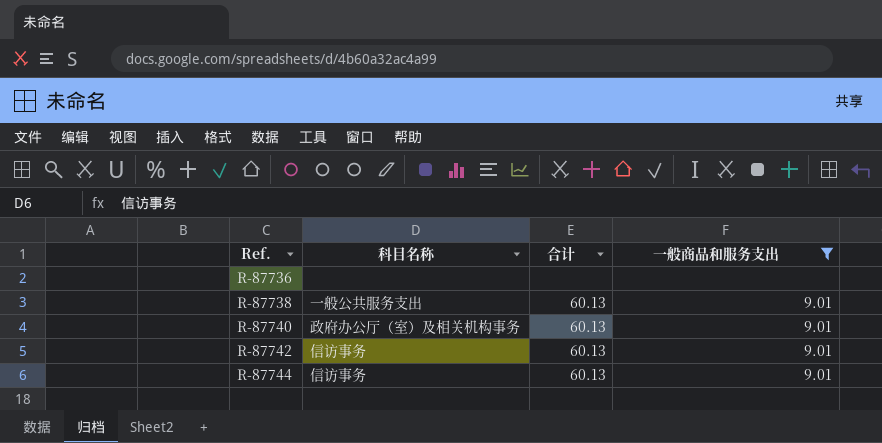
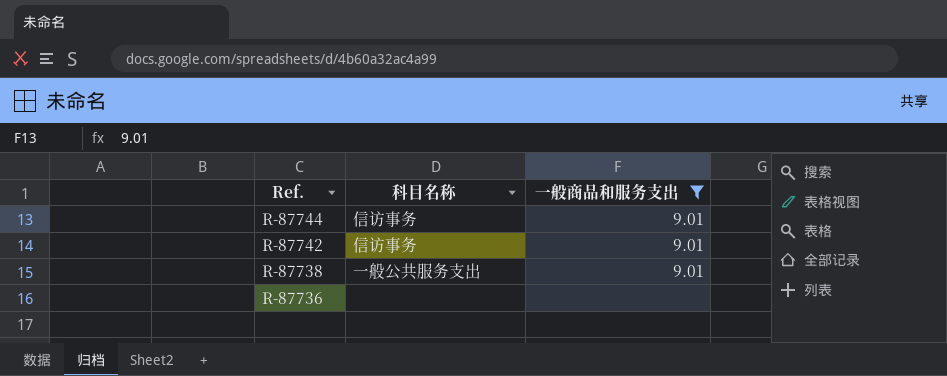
row order: Ref. ascending -> Ref. descending
column 合计 | position: 3 -> none
row R-87740: 政府办公厅（室）及相关机构事务 | 60.13 | 9.01 -> none

